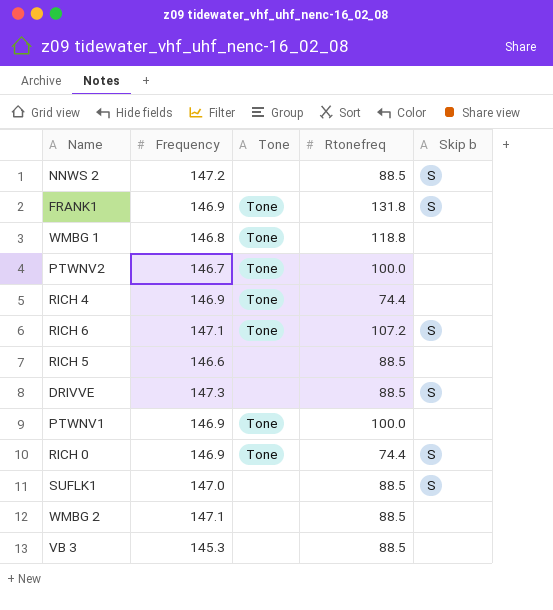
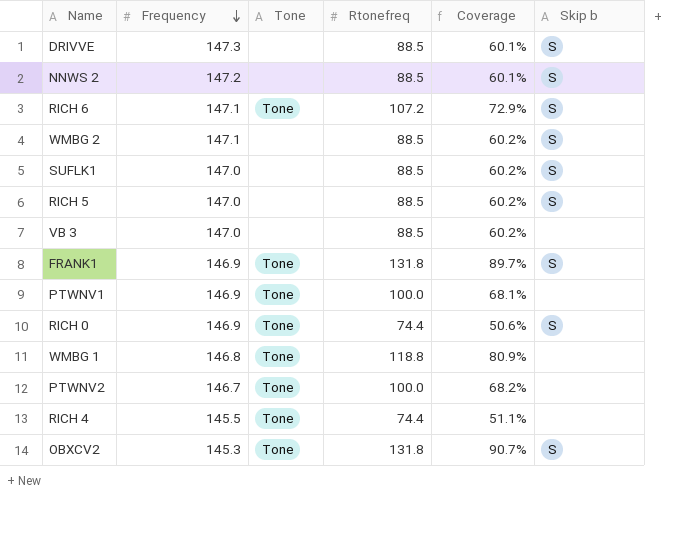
row order: none -> Frequency descending
column Coverage | formula: none -> [Rtonefreq] / [Frequency]
WMBG 2 | Skip b: none -> S
RICH 5 | Frequency: 146.6 -> 147.0
RICH 5 | Skip b: none -> S
VB 3 | Frequency: 145.3 -> 147.0
RICH 4 | Frequency: 146.9 -> 145.5
row OBXCV2: none -> 145.3 | Tone | 131.8 | 90.7% | S

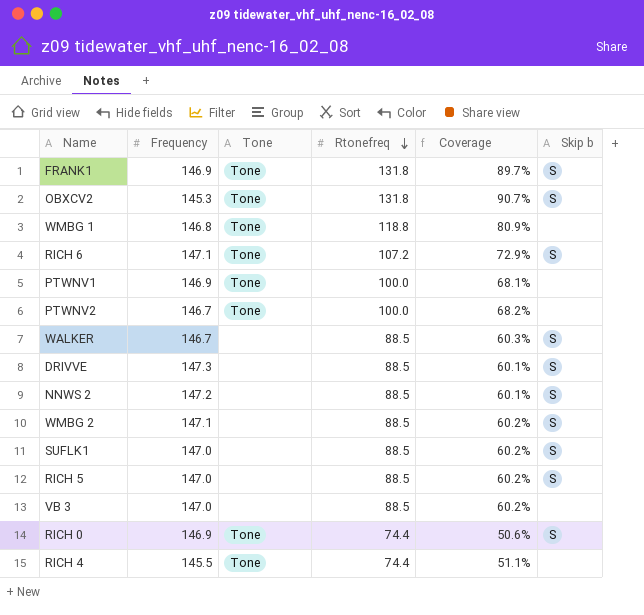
row order: Frequency descending -> Rtonefreq descending
row WALKER: none -> 146.7 | none | 88.5 | 60.3% | S

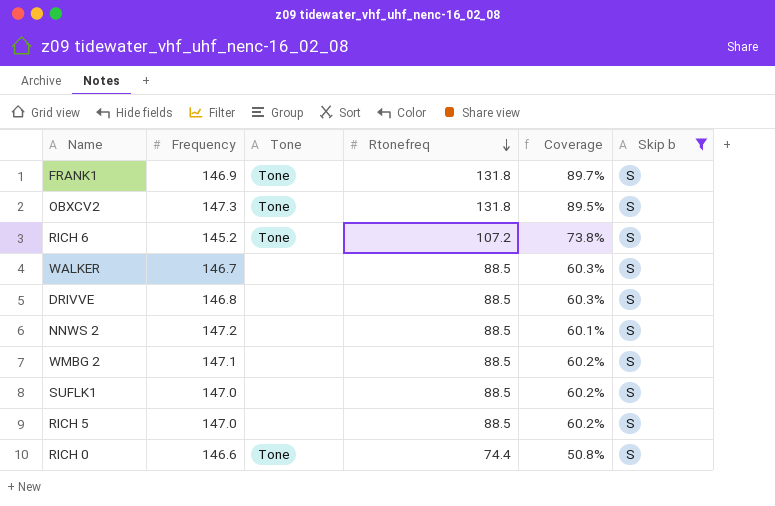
filter: none -> Skip b = S
OBXCV2 | Frequency: 145.3 -> 147.3
OBXCV2 | Coverage: 90.7% -> 89.5%
RICH 6 | Frequency: 147.1 -> 145.2
RICH 6 | Coverage: 72.9% -> 73.8%
DRIVVE | Frequency: 147.3 -> 146.8
DRIVVE | Coverage: 60.1% -> 60.3%
RICH 0 | Frequency: 146.9 -> 146.6
RICH 0 | Coverage: 50.6% -> 50.8%

